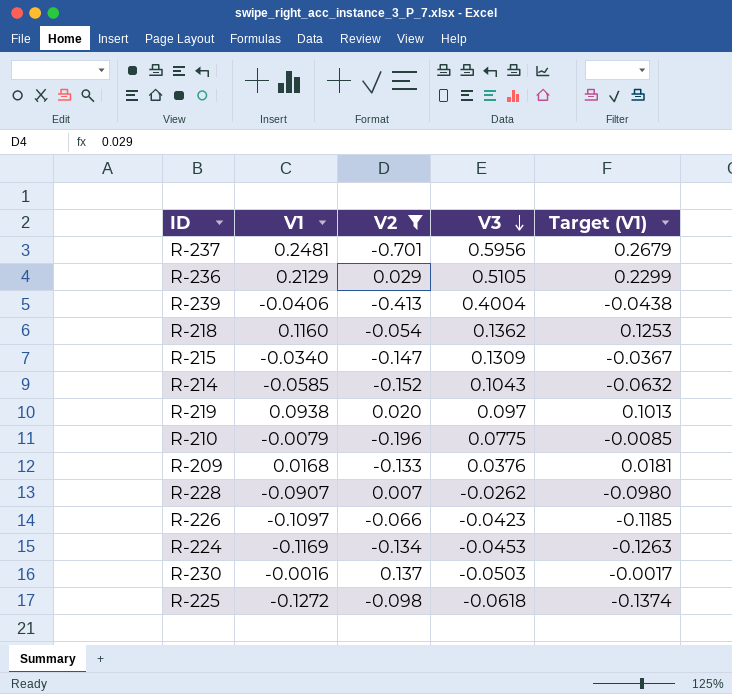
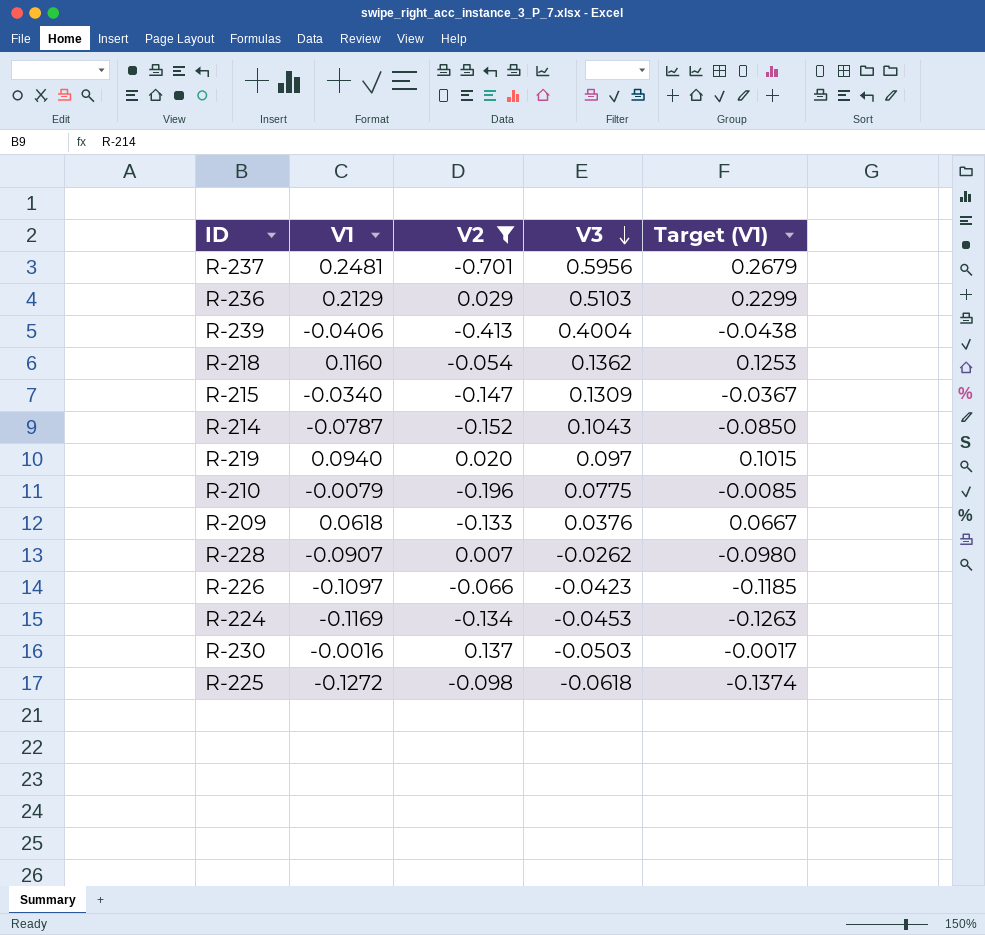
R-236 | V3: 0.5105 -> 0.5103
R-214 | V1: -0.0585 -> -0.0787
R-214 | Target (V1): -0.0632 -> -0.0850
R-219 | V1: 0.0938 -> 0.0940
R-219 | Target (V1): 0.1013 -> 0.1015
R-209 | V1: 0.0168 -> 0.0618
R-209 | Target (V1): 0.0181 -> 0.0667

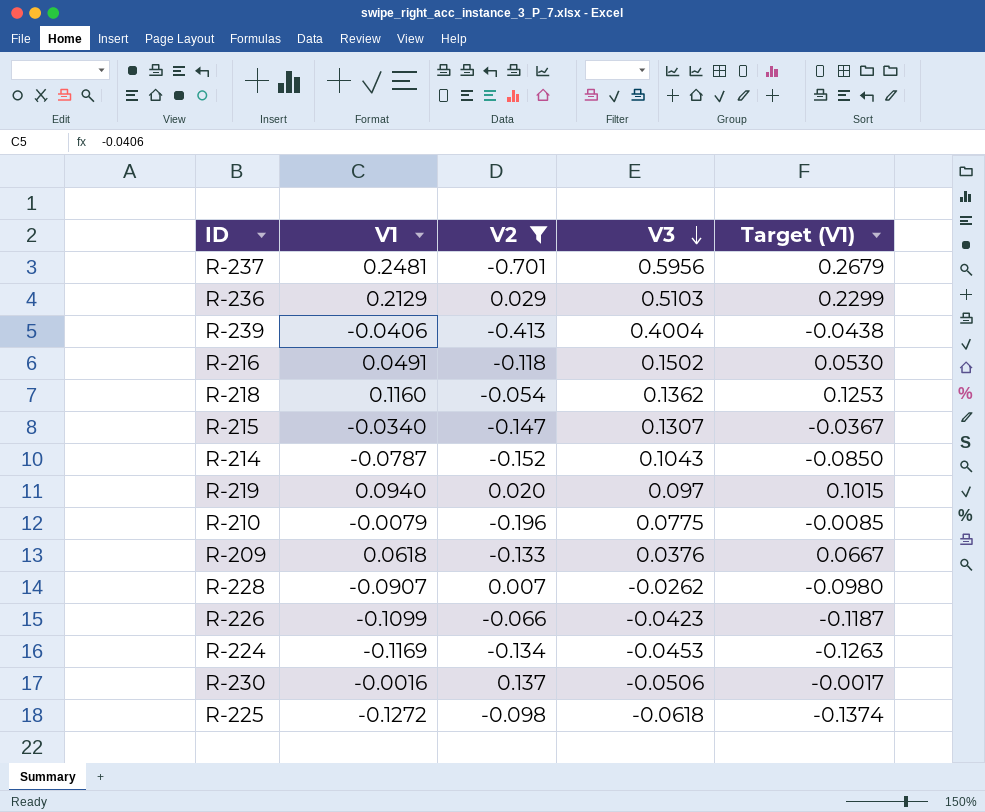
row R-216: none -> 0.0491 | -0.118 | 0.1502 | 0.0530
R-215 | V3: 0.1309 -> 0.1307
R-226 | V1: -0.1097 -> -0.1099
R-226 | Target (V1): -0.1185 -> -0.1187
R-230 | V3: -0.0503 -> -0.0506

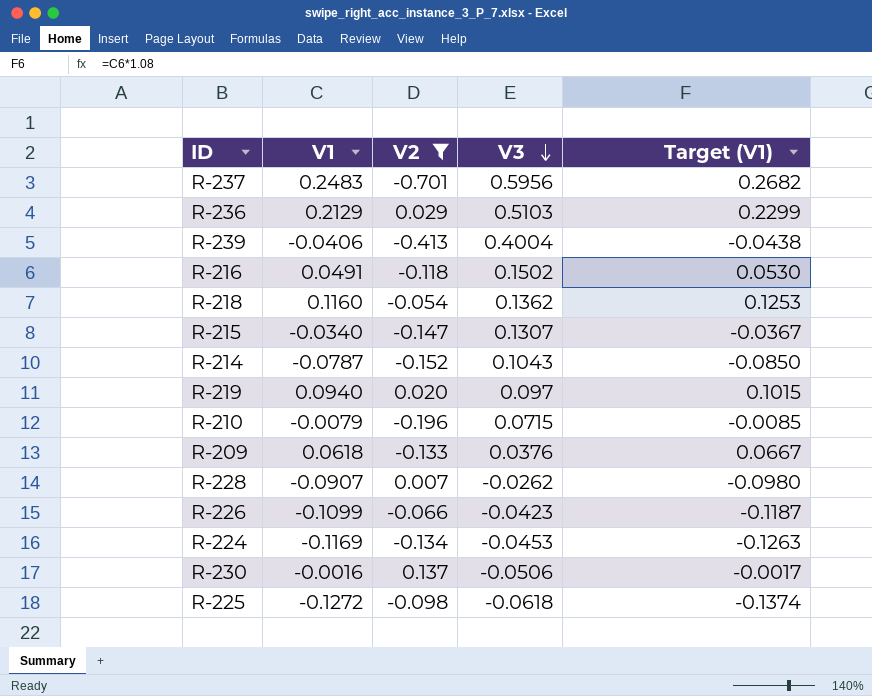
R-237 | V1: 0.2481 -> 0.2483
R-237 | Target (V1): 0.2679 -> 0.2682
R-210 | V3: 0.0775 -> 0.0715

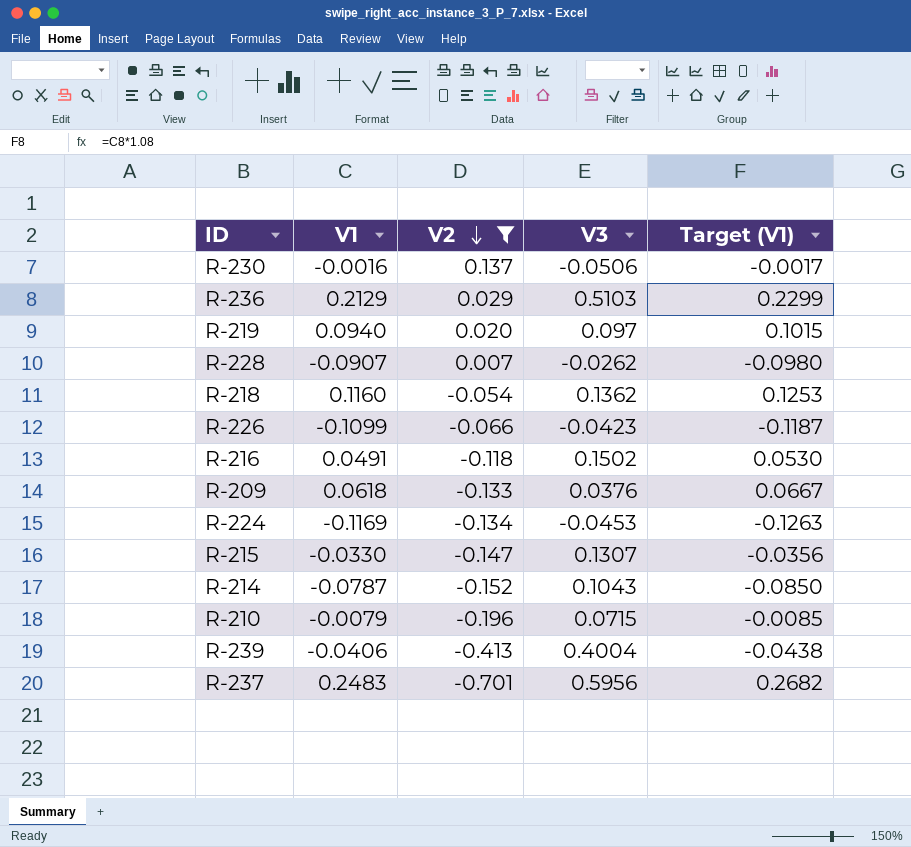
row order: V3 descending -> V2 descending
row R-225: -0.1272 | -0.098 | -0.0618 | -0.1374 -> none
R-215 | V1: -0.0340 -> -0.0330
R-215 | Target (V1): -0.0367 -> -0.0356

